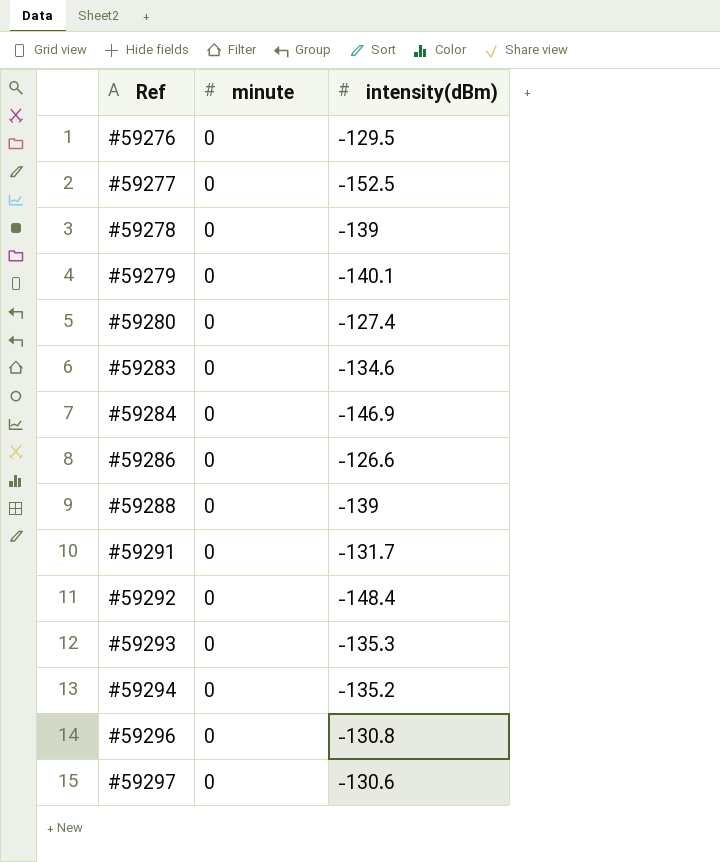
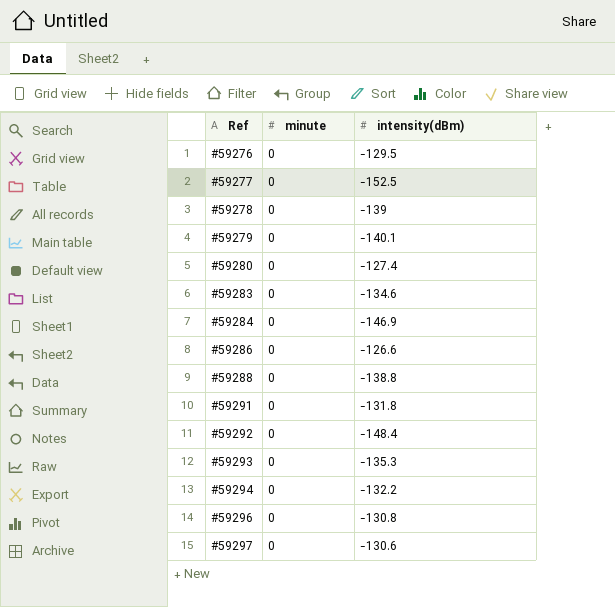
#59288 | intensity(dBm): -139 -> -138.8
#59291 | intensity(dBm): -131.7 -> -131.8
#59294 | intensity(dBm): -135.2 -> -132.2

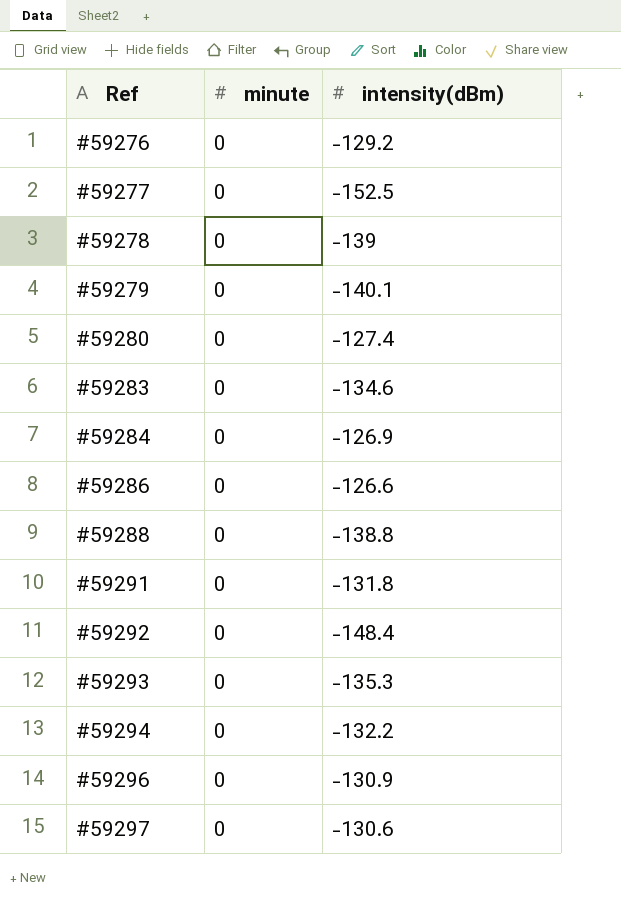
#59276 | intensity(dBm): -129.5 -> -129.2
#59284 | intensity(dBm): -146.9 -> -126.9
#59296 | intensity(dBm): -130.8 -> -130.9

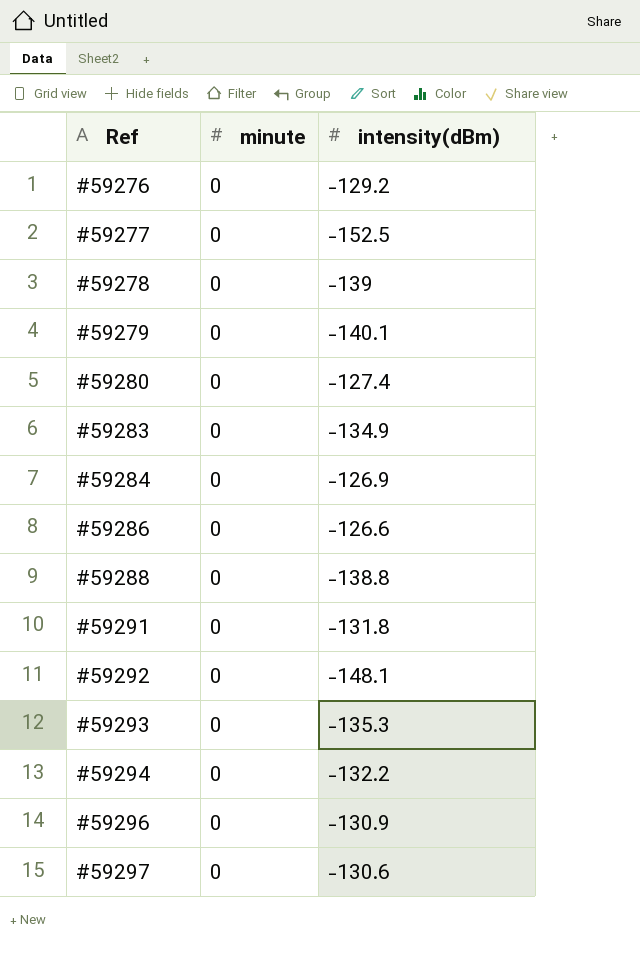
#59283 | intensity(dBm): -134.6 -> -134.9
#59292 | intensity(dBm): -148.4 -> -148.1

